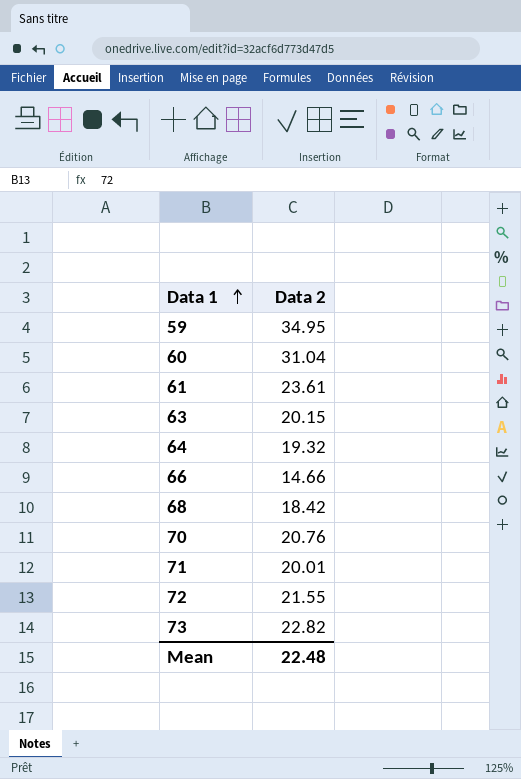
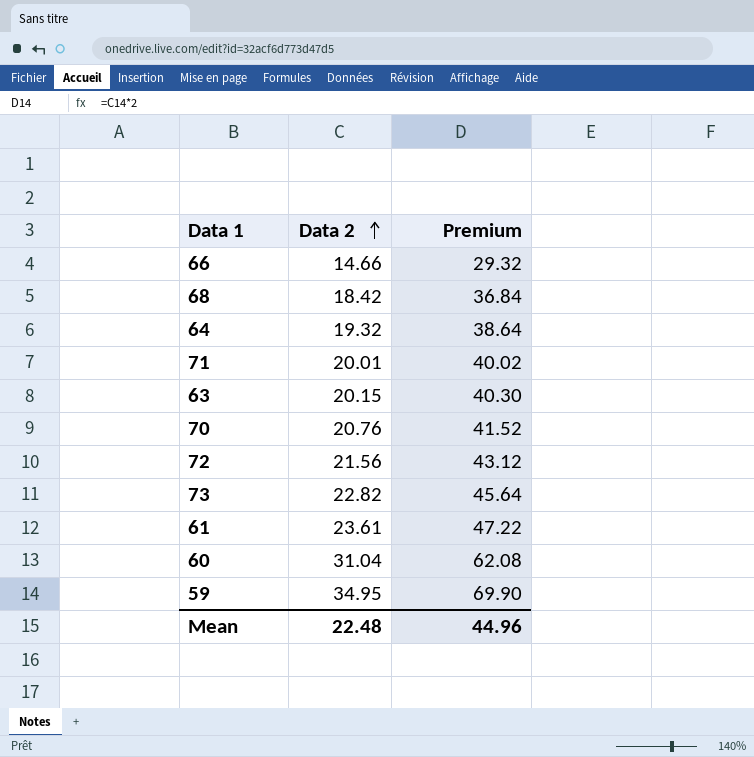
row order: Data 1 ascending -> Data 2 ascending
column Premium | formula: none -> [Data 2] * 2
72 | Data 2: 21.55 -> 21.56

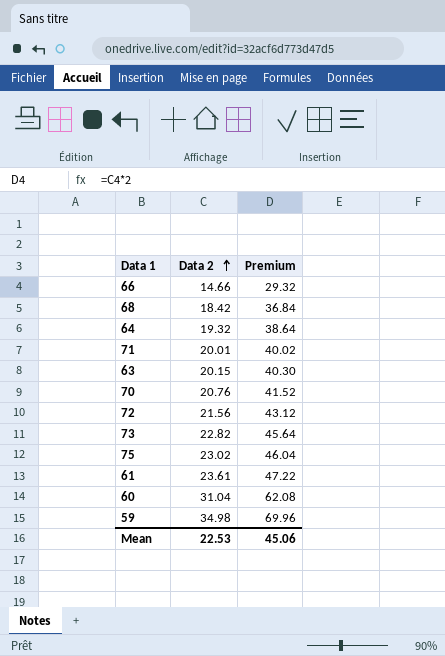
row 75: none -> 23.02 | 46.04
59 | Data 2: 34.95 -> 34.98
59 | Premium: 69.90 -> 69.96
Mean | Data 2: 22.48 -> 22.53
Mean | Premium: 44.96 -> 45.06

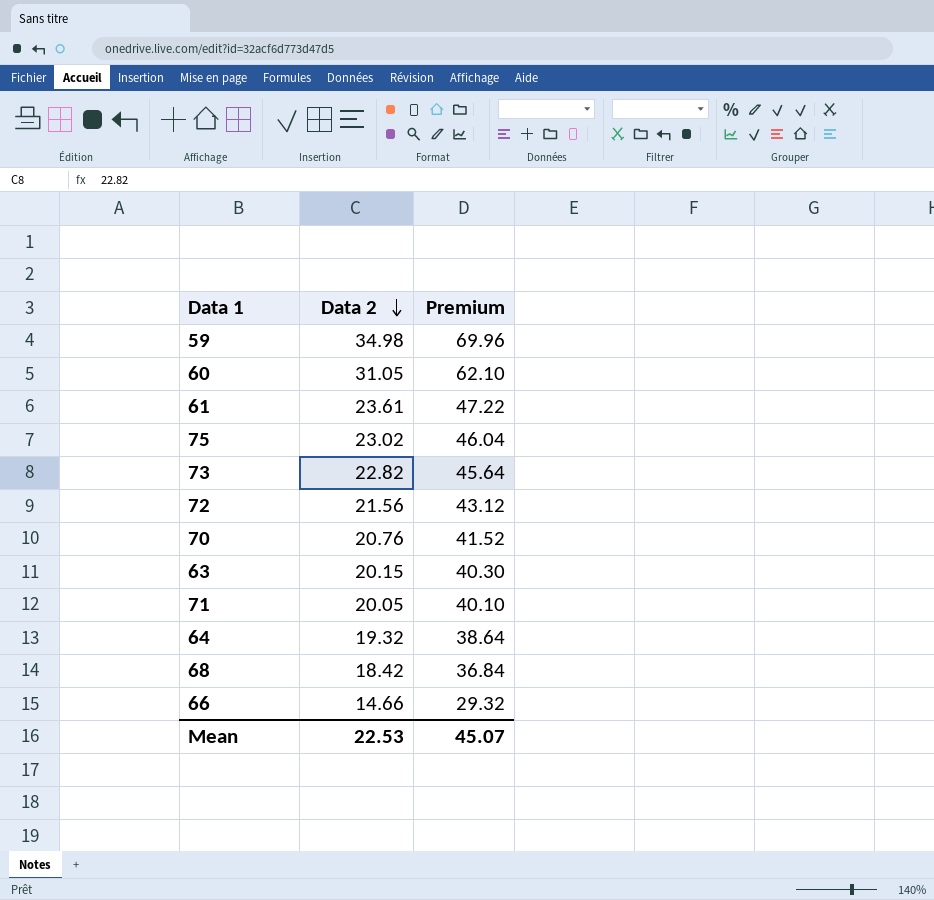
row order: Data 2 ascending -> Data 2 descending
60 | Data 2: 31.04 -> 31.05
60 | Premium: 62.08 -> 62.10
71 | Data 2: 20.01 -> 20.05
71 | Premium: 40.02 -> 40.10
Mean | Premium: 45.06 -> 45.07

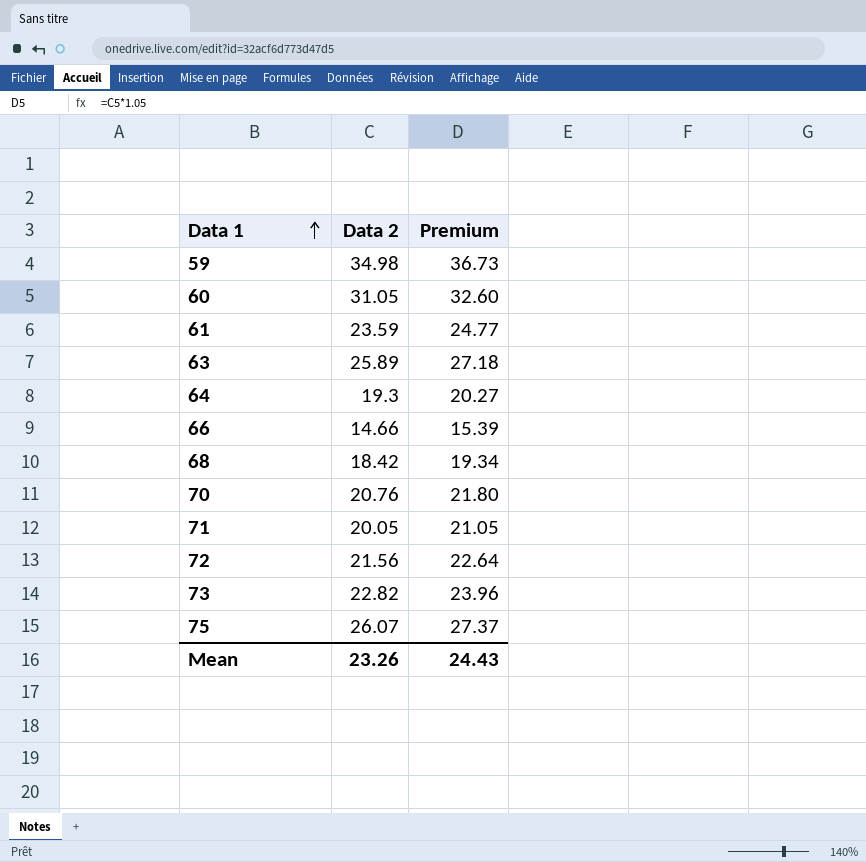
row order: Data 2 descending -> Data 1 ascending
column Premium | formula: [Data 2] * 2 -> [Data 2] * 1.05
61 | Data 2: 23.61 -> 23.59
63 | Data 2: 20.15 -> 25.89
64 | Data 2: 19.32 -> 19.3
75 | Data 2: 23.02 -> 26.07
Mean | Data 2: 22.53 -> 23.26
Mean | Premium: 45.07 -> 24.43

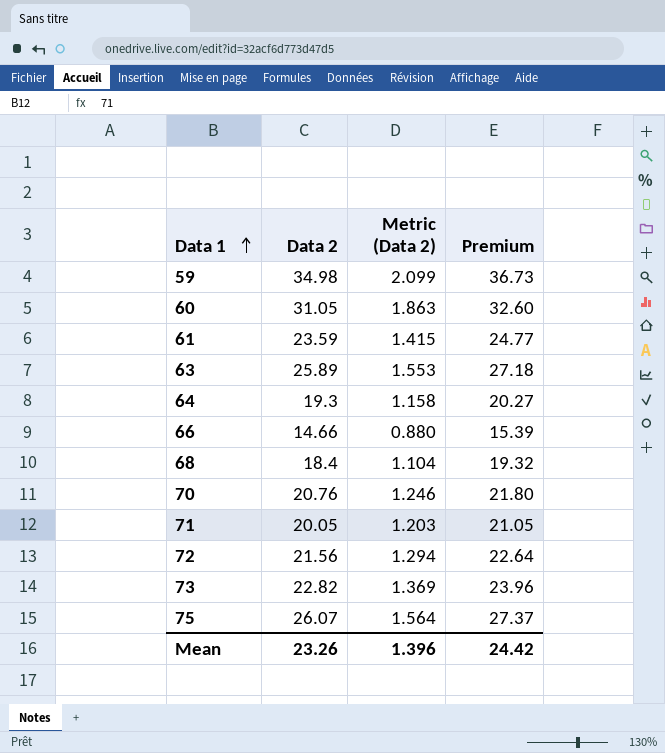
column Metric (Data 2) | formula: none -> [Data 2] * 0.06
68 | Data 2: 18.42 -> 18.4
68 | Premium: 19.34 -> 19.32
Mean | Premium: 24.43 -> 24.42

